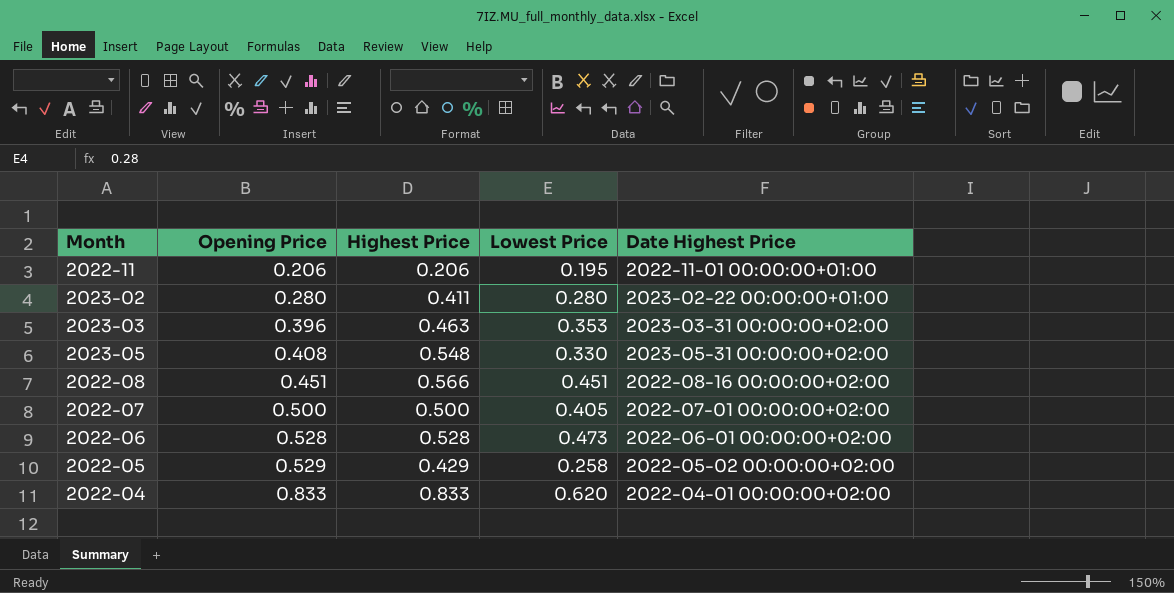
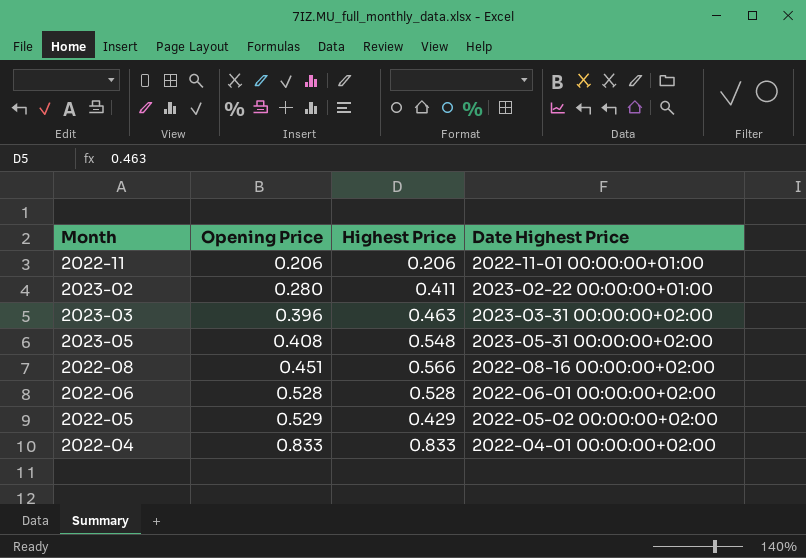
column Lowest Price | position: 4 -> none
row 2022-07: 0.500 | 0.500 | 0.405 | 2022-07-01 00:00:00+02:00 -> none

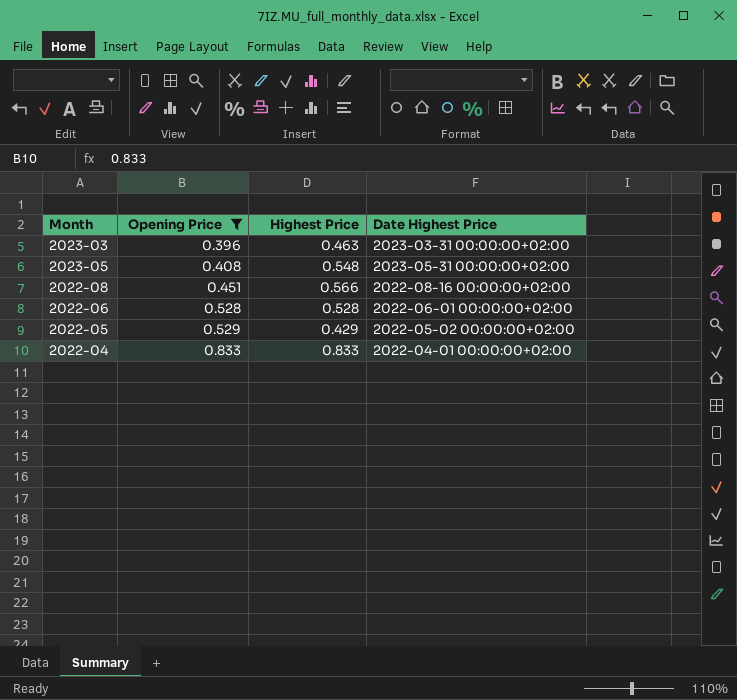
filter: none -> Opening Price >= 0.396

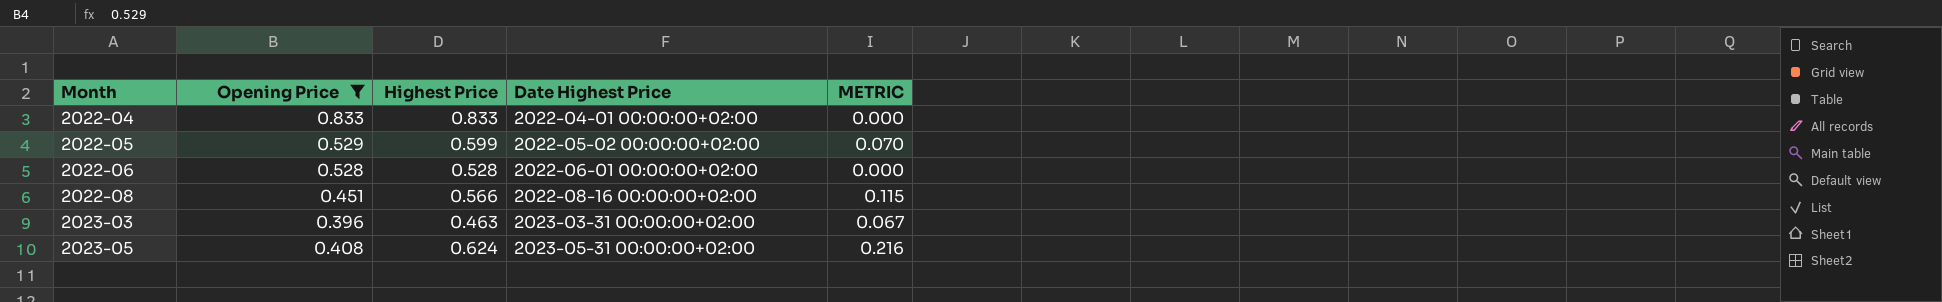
row order: Opening Price ascending -> Month ascending
column METRIC | formula: none -> [Highest Price] - [Opening Price]
2022-05 | Highest Price: 0.429 -> 0.599
2023-05 | Highest Price: 0.548 -> 0.624

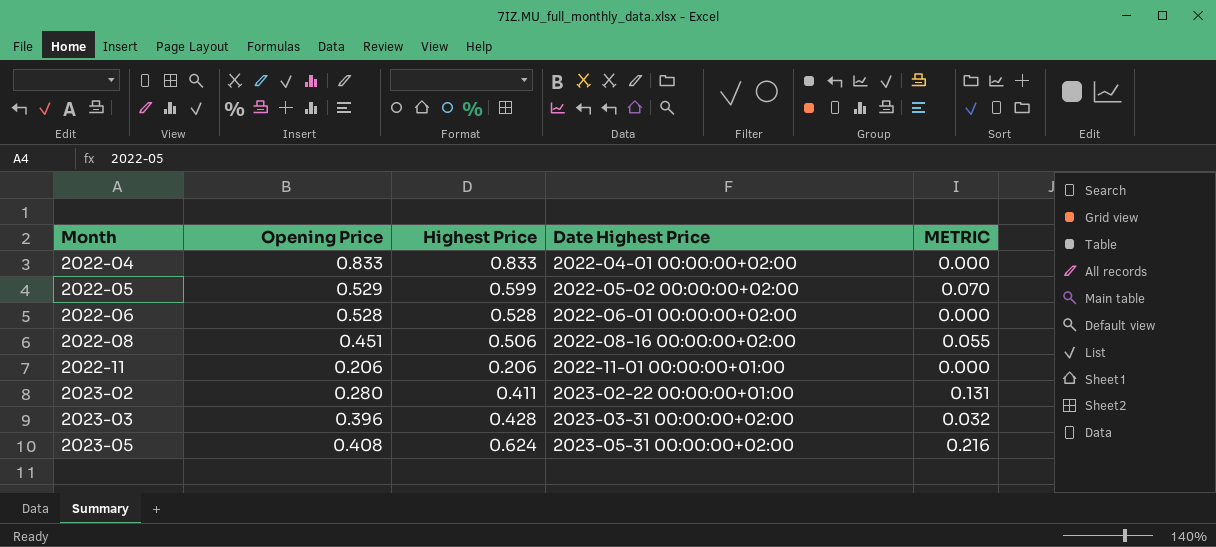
filter: Opening Price >= 0.396 -> none
2022-08 | Highest Price: 0.566 -> 0.506
2022-08 | METRIC: 0.115 -> 0.055
2023-03 | Highest Price: 0.463 -> 0.428
2023-03 | METRIC: 0.067 -> 0.032

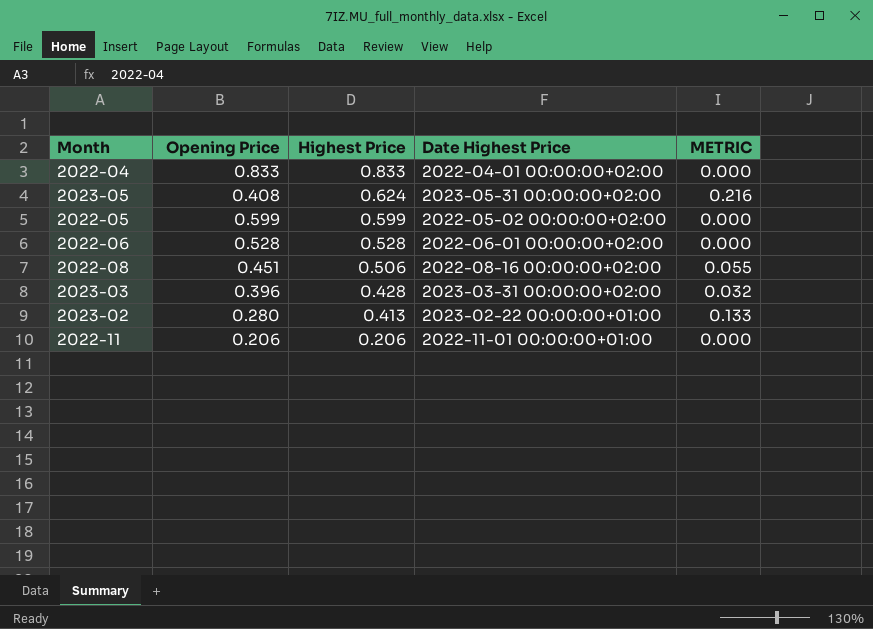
row order: Month ascending -> Highest Price descending
2022-05 | Opening Price: 0.529 -> 0.599
2022-05 | METRIC: 0.070 -> 0.000
2023-02 | Highest Price: 0.411 -> 0.413
2023-02 | METRIC: 0.131 -> 0.133

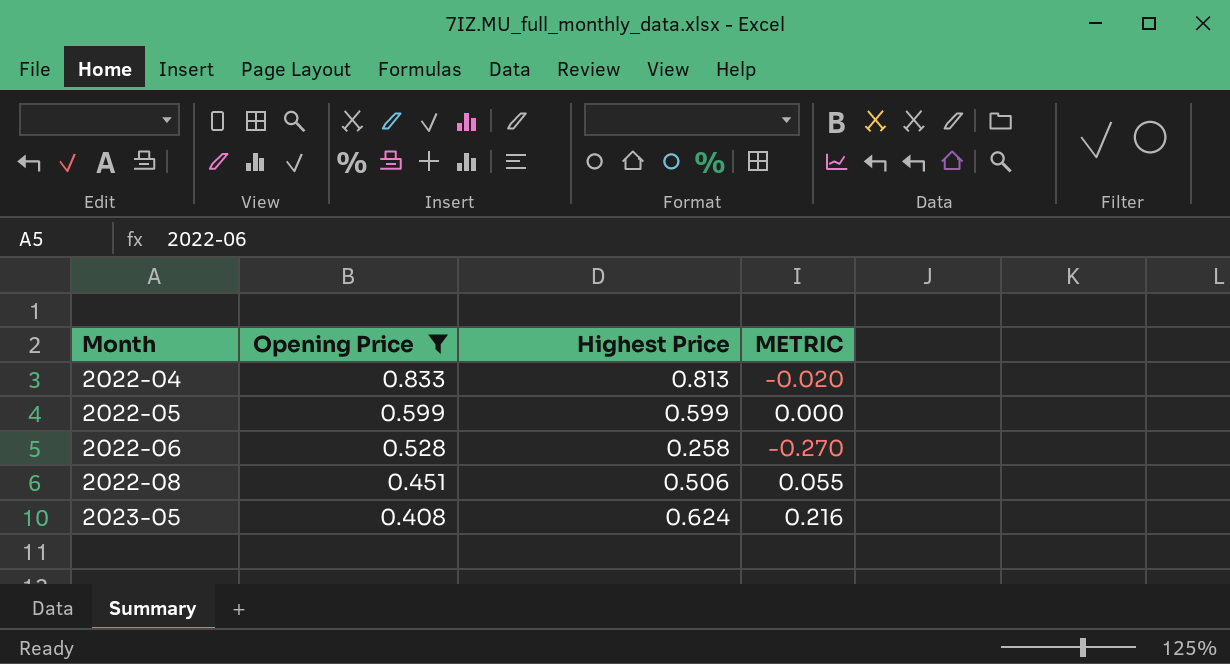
filter: none -> Opening Price >= 0.408
row order: Highest Price descending -> Month ascending
column Date Highest Price | position: 4 -> none
2022-04 | Highest Price: 0.833 -> 0.813
2022-04 | METRIC: 0.000 -> -0.020
2022-06 | Highest Price: 0.528 -> 0.258
2022-06 | METRIC: 0.000 -> -0.270

